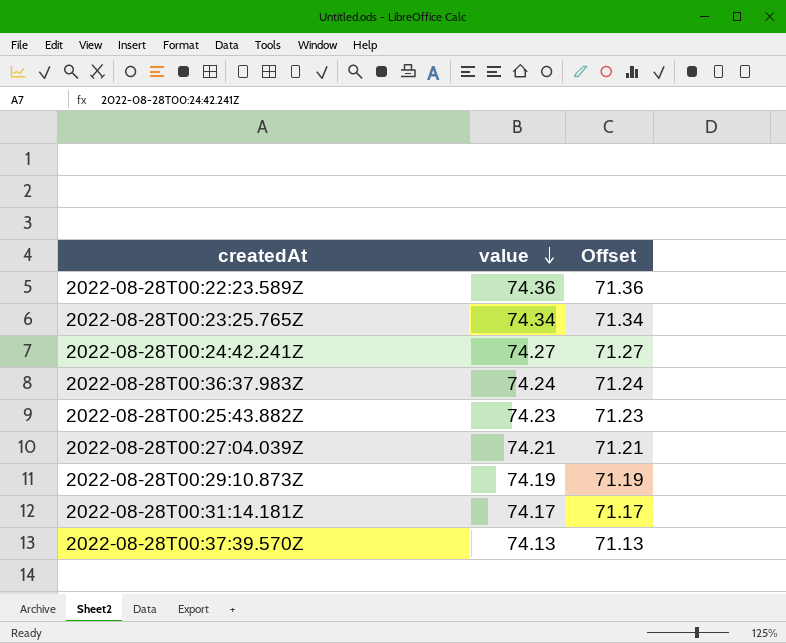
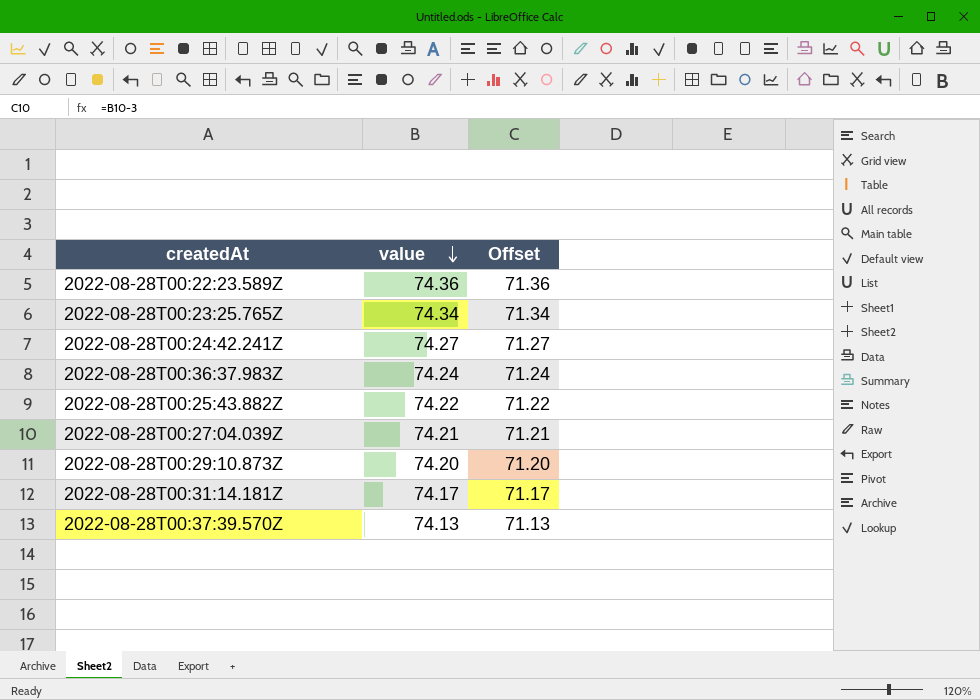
2022-08-28T00:25:43.882Z | value: 74.23 -> 74.22
2022-08-28T00:25:43.882Z | Offset: 71.23 -> 71.22
2022-08-28T00:29:10.873Z | value: 74.19 -> 74.20
2022-08-28T00:29:10.873Z | Offset: 71.19 -> 71.20

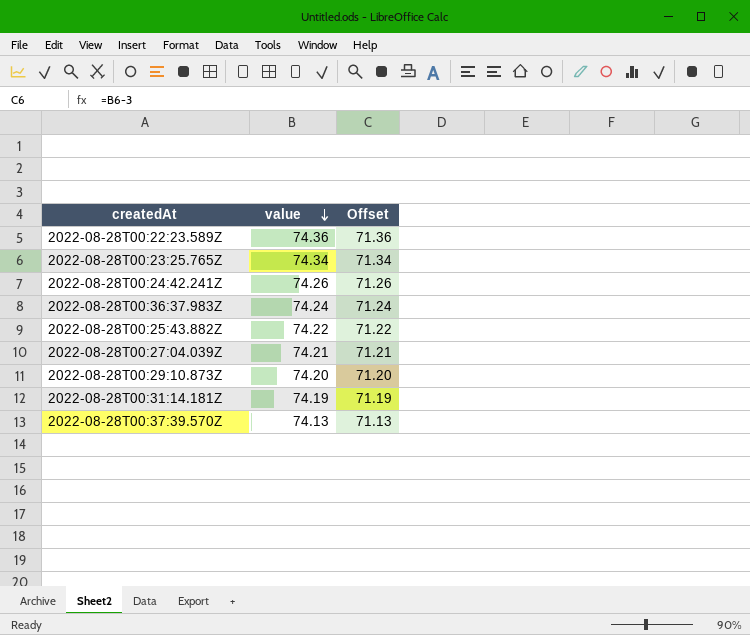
2022-08-28T00:24:42.241Z | value: 74.27 -> 74.26
2022-08-28T00:24:42.241Z | Offset: 71.27 -> 71.26
2022-08-28T00:31:14.181Z | value: 74.17 -> 74.19
2022-08-28T00:31:14.181Z | Offset: 71.17 -> 71.19

